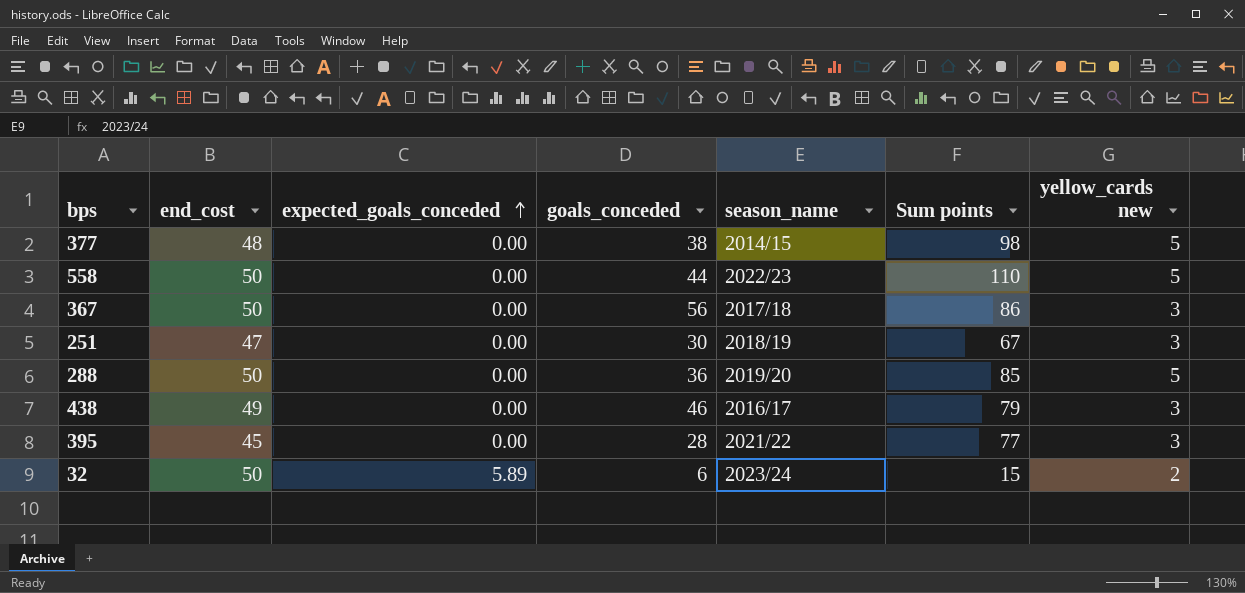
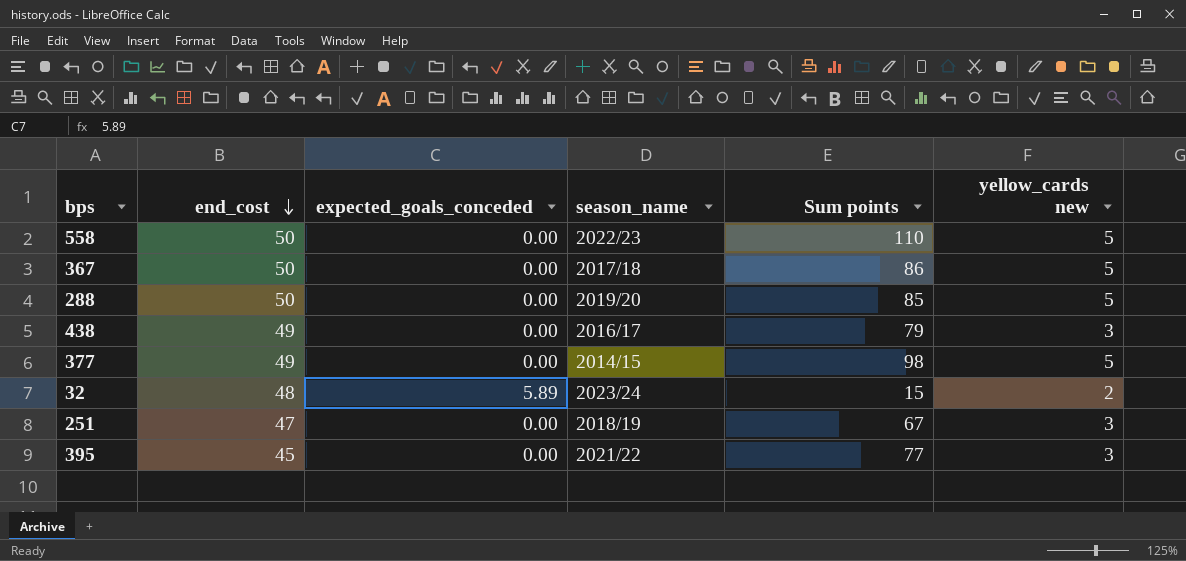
row order: expected_goals_conceded ascending -> end_cost descending
column goals_conceded | position: 4 -> none
367 | yellow_cards new: 3 -> 5
377 | end_cost: 48 -> 49
32 | end_cost: 50 -> 48

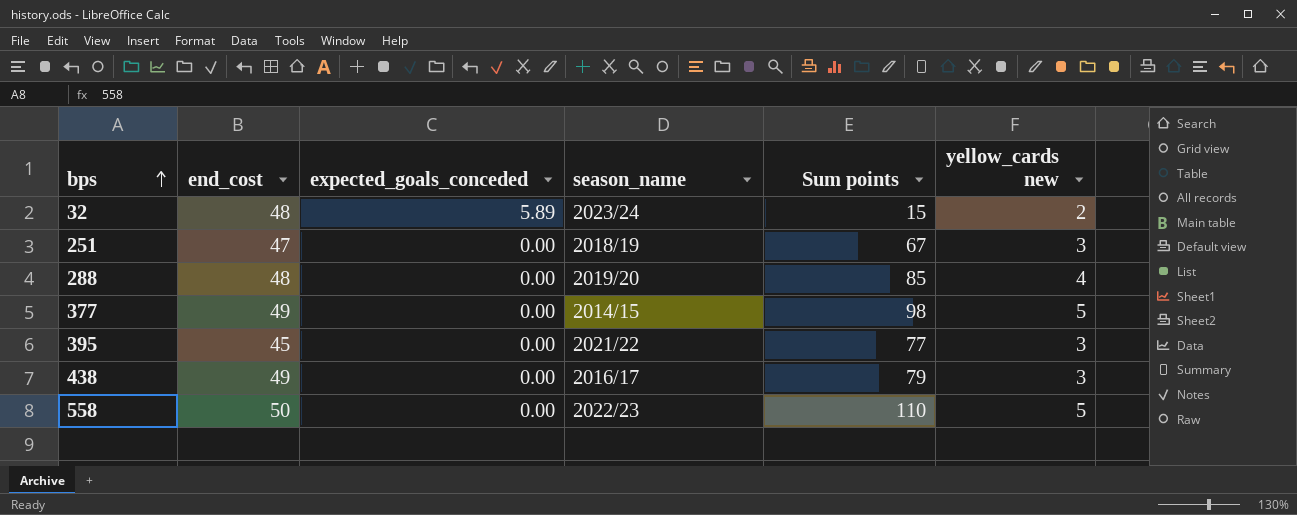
row order: end_cost descending -> bps ascending
row 367: 50 | 0.00 | 2017/18 | 86 | 5 -> none
288 | end_cost: 50 -> 48
288 | yellow_cards new: 5 -> 4

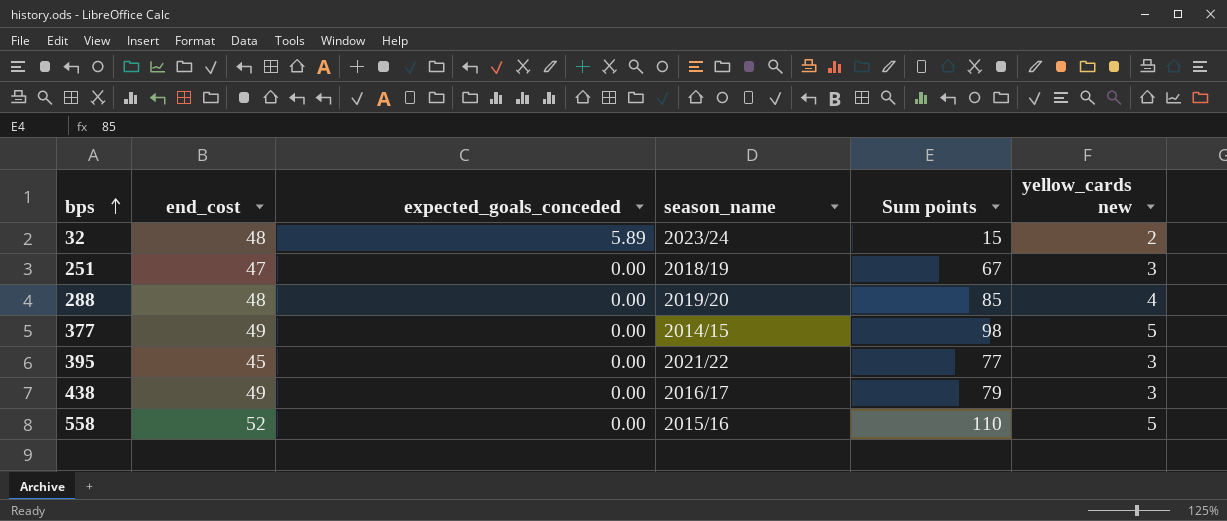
558 | end_cost: 50 -> 52
558 | season_name: 2022/23 -> 2015/16

